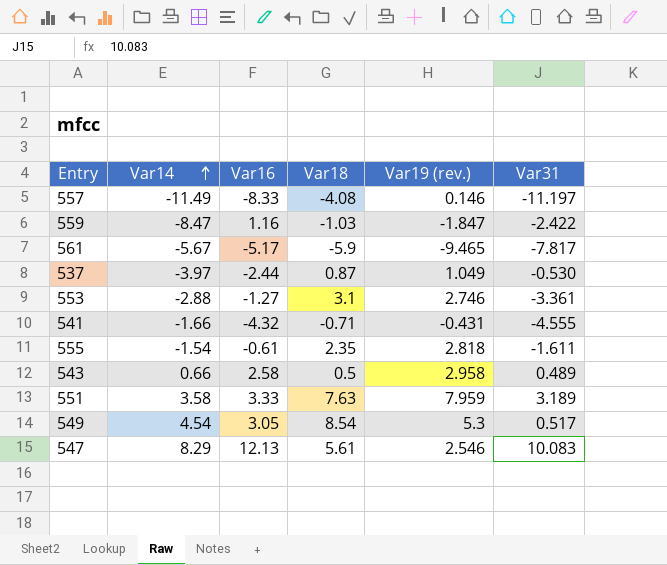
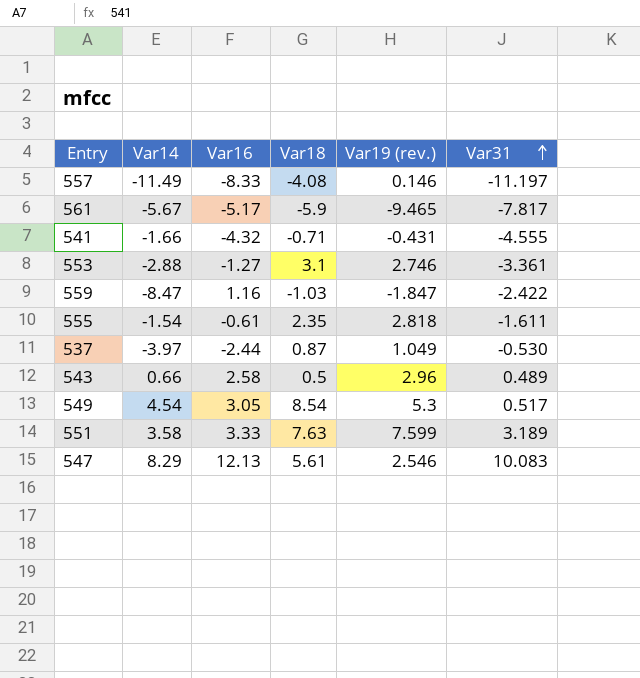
row order: Var14 ascending -> Var31 ascending
543 | Var19 (rev.): 2.958 -> 2.96
551 | Var19 (rev.): 7.959 -> 7.599

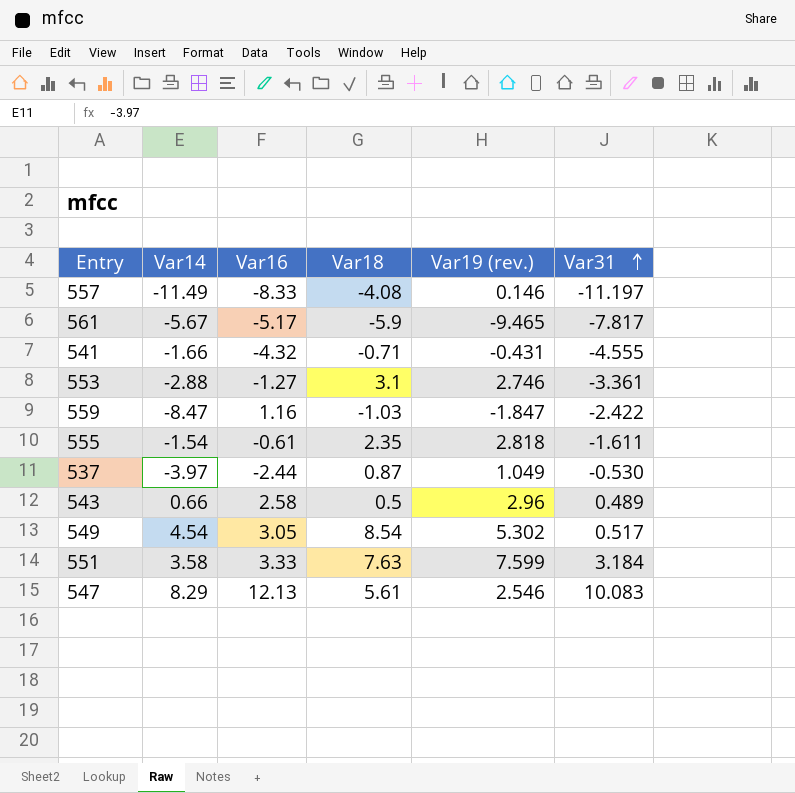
549 | Var19 (rev.): 5.3 -> 5.302
551 | Var31: 3.189 -> 3.184

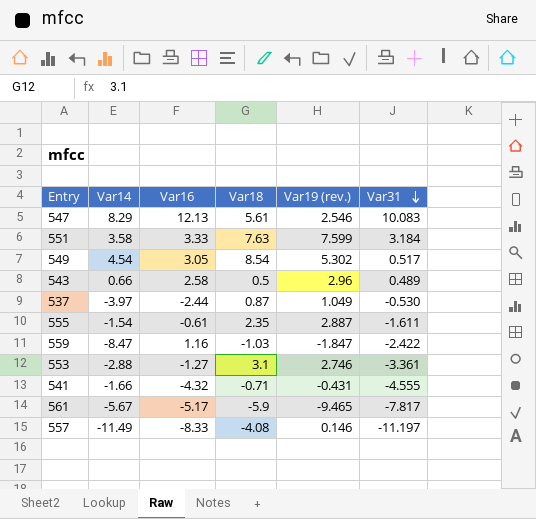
row order: Var31 ascending -> Var31 descending
555 | Var19 (rev.): 2.818 -> 2.887

